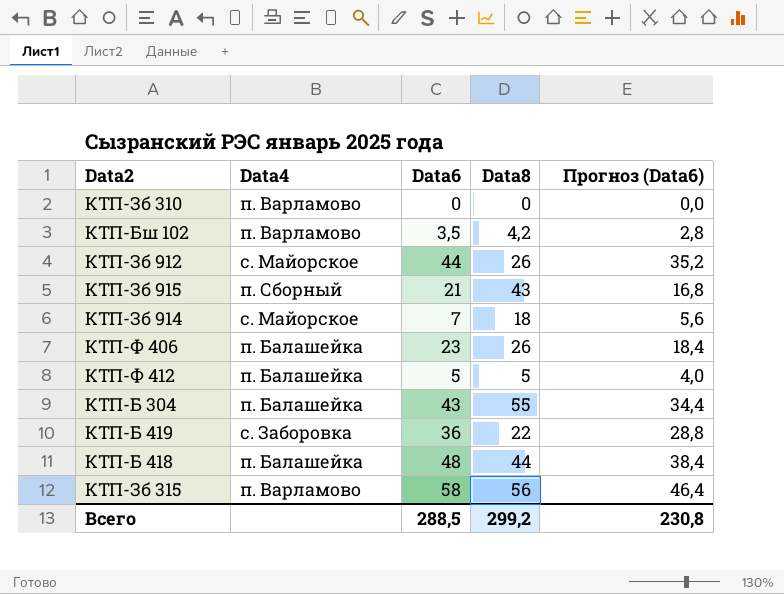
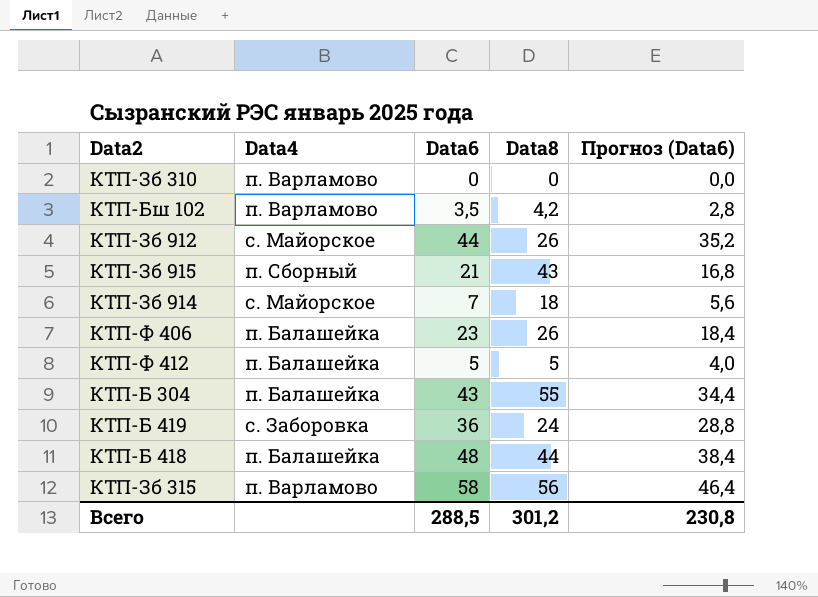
КТП-Б 419 | Data8: 22 -> 24
Всего | Data8: 299,2 -> 301,2

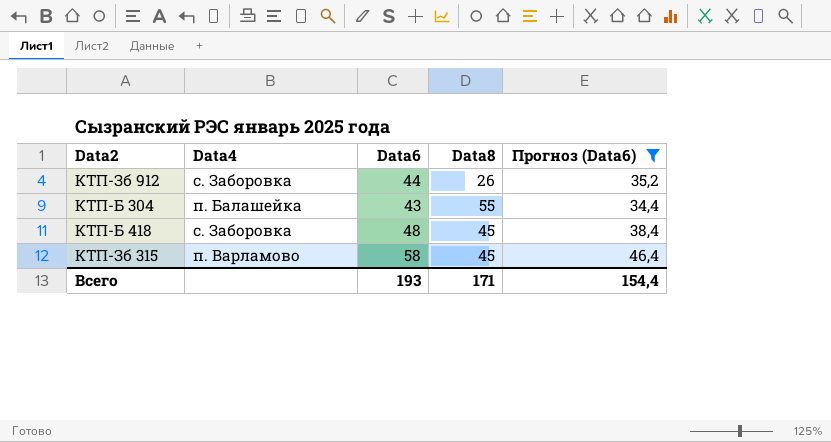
filter: none -> Прогноз (Data6) >= 34,4
КТП-Зб 912 | Data4: с. Майорское -> с. Заборовка
КТП-Б 418 | Data4: п. Балашейка -> с. Заборовка
КТП-Б 418 | Data8: 44 -> 45
КТП-Зб 315 | Data8: 56 -> 45
Всего | Data6: 288,5 -> 193
Всего | Data8: 301,2 -> 171
Всего | Прогноз (Data6): 230,8 -> 154,4

